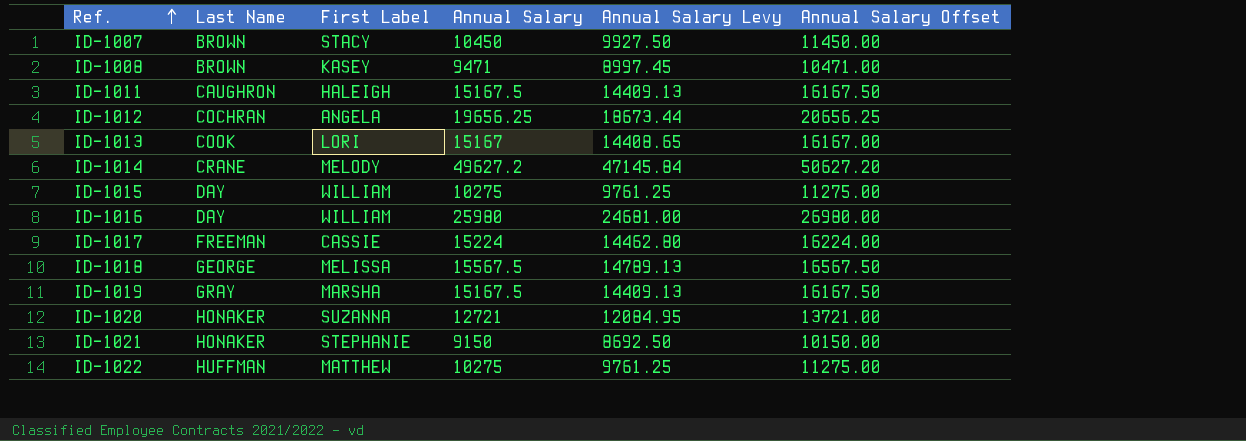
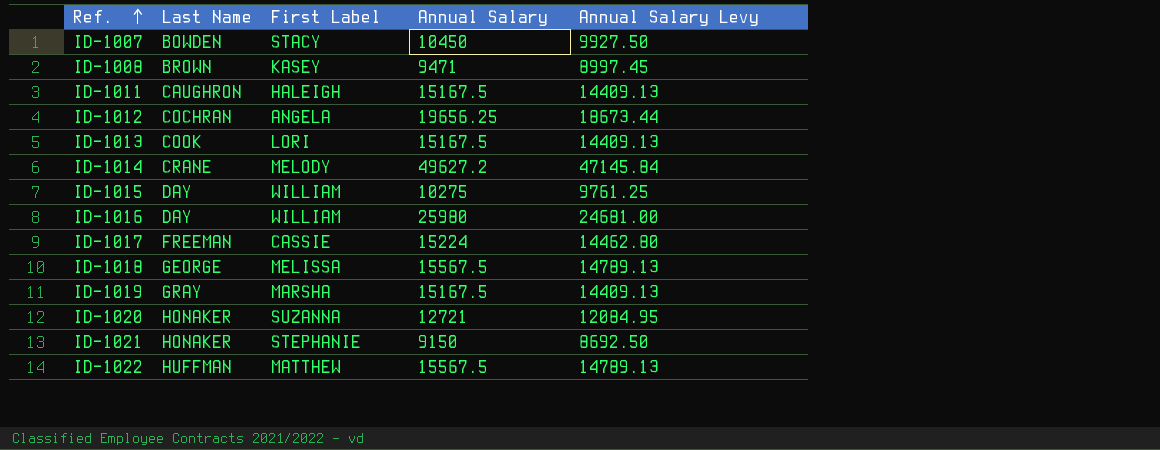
column Annual Salary Offset | formula: [Annual Salary] + 1000 -> none
ID-1007 | Last Name: BROWN -> BOWDEN
ID-1013 | Annual Salary: 15167 -> 15167.5
ID-1013 | Annual Salary Levy: 14408.65 -> 14409.13
ID-1022 | Annual Salary: 10275 -> 15567.5
ID-1022 | Annual Salary Levy: 9761.25 -> 14789.13

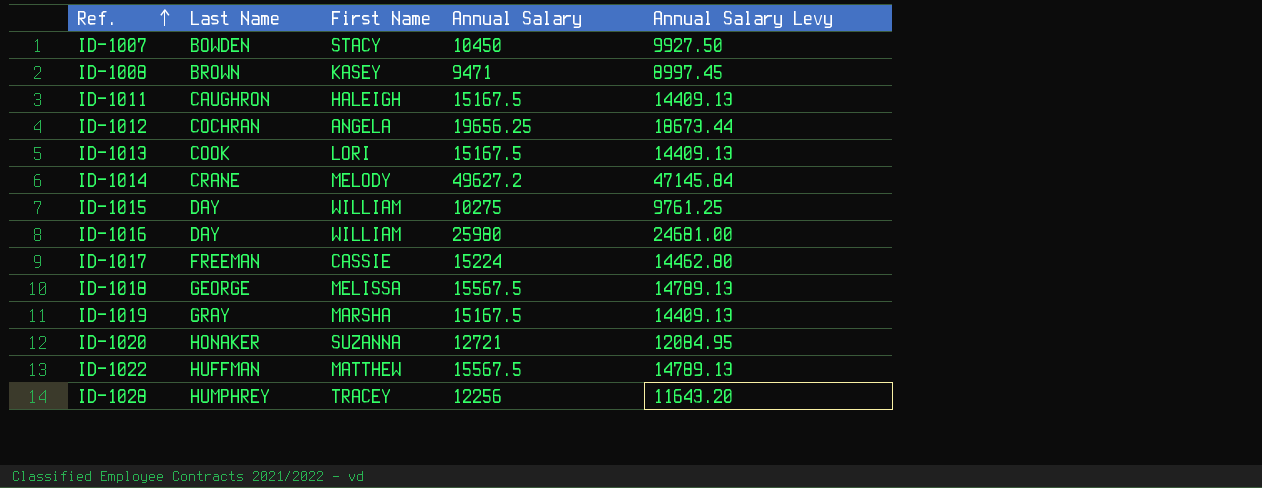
column name: First Label -> First Name
row ID-1021: HONAKER | STEPHANIE | 9150 | 8692.50 -> none
row ID-1028: none -> HUMPHREY | TRACEY | 12256 | 11643.20

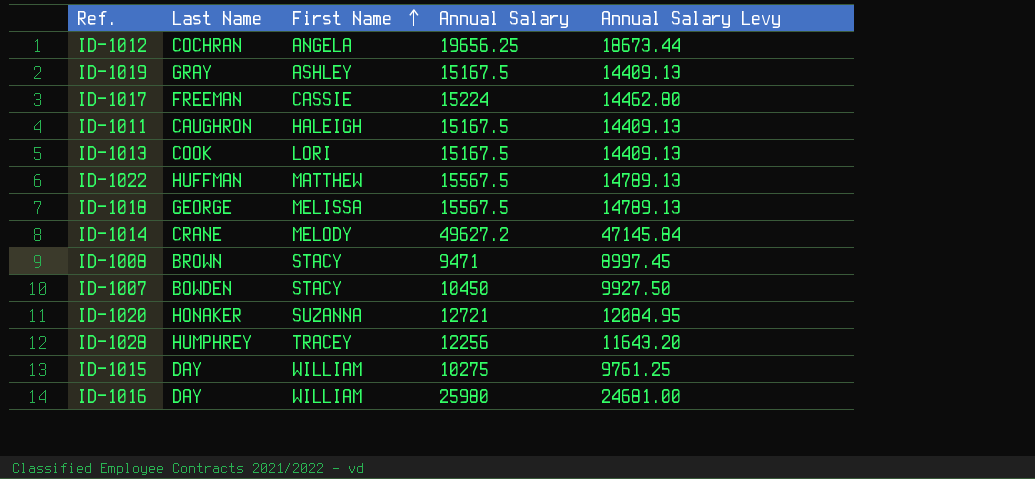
row order: Ref. ascending -> First Name ascending
ID-1019 | First Name: MARSHA -> ASHLEY
ID-1008 | First Name: KASEY -> STACY

